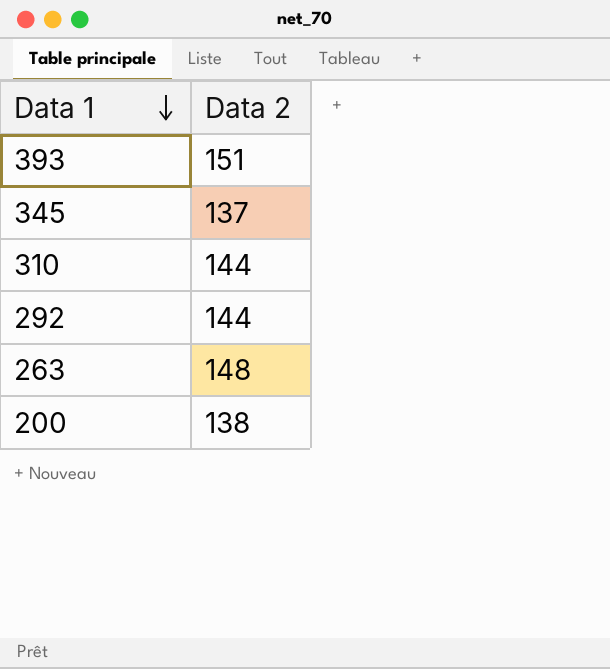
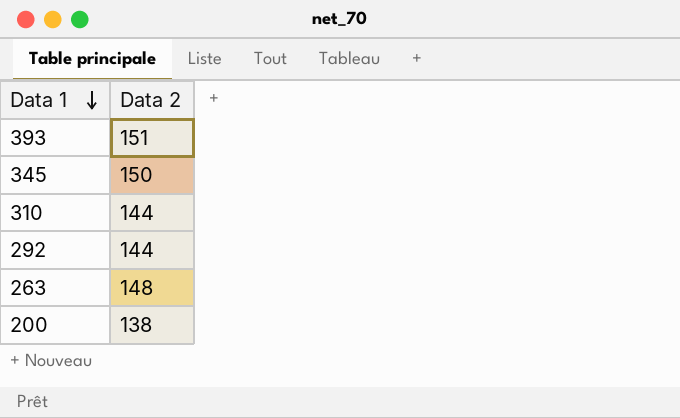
345 | Data 2: 137 -> 150

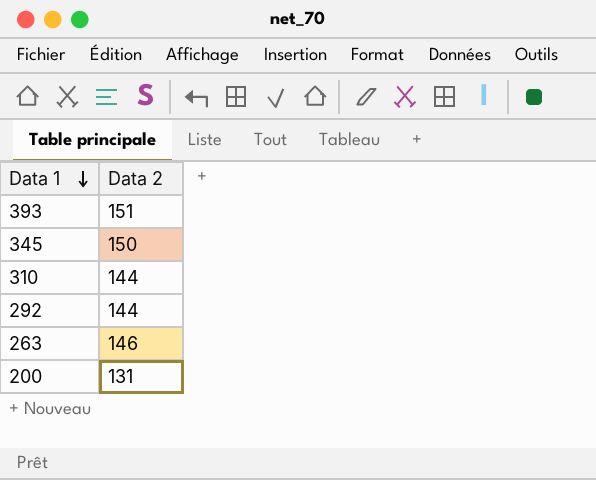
263 | Data 2: 148 -> 146
200 | Data 2: 138 -> 131

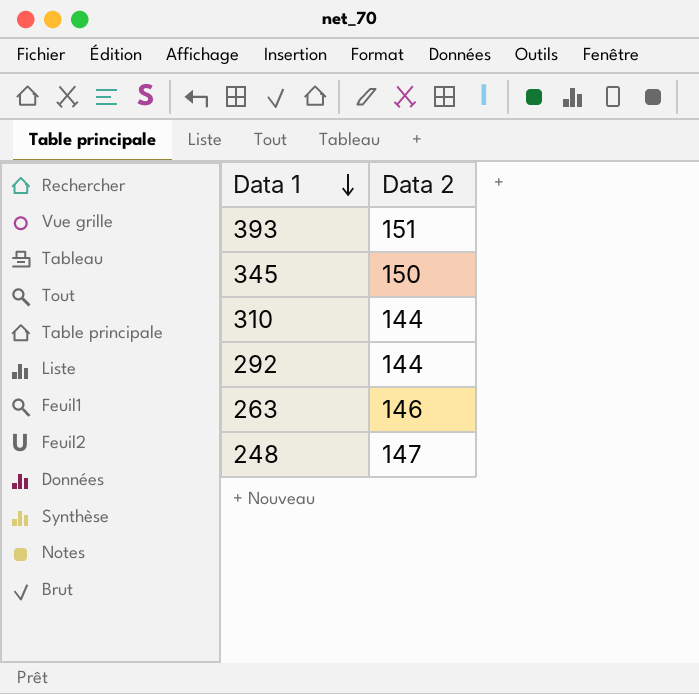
row 200: 131 -> none
row 248: none -> 147

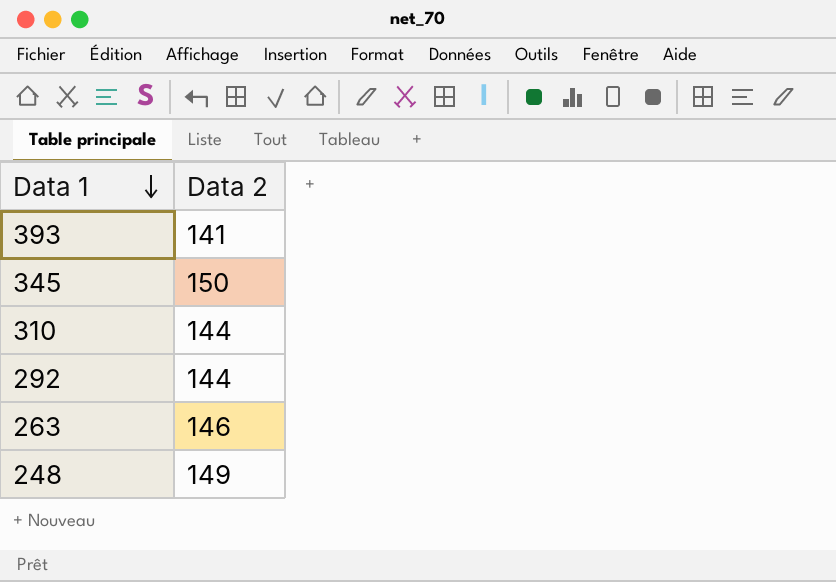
393 | Data 2: 151 -> 141
248 | Data 2: 147 -> 149

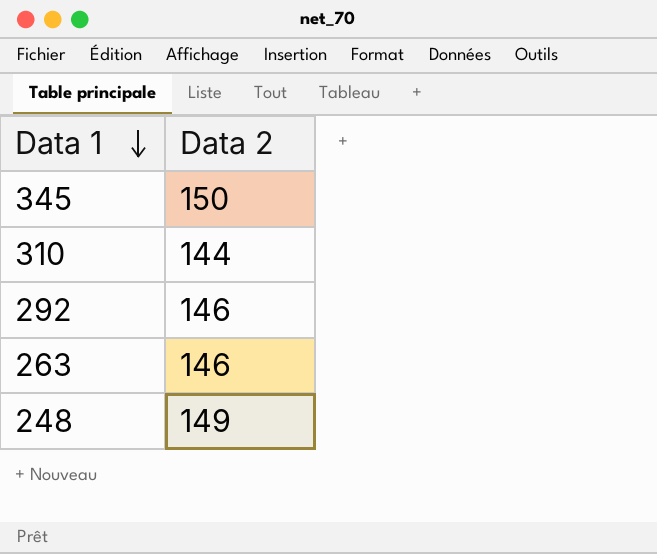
row 393: 141 -> none
292 | Data 2: 144 -> 146

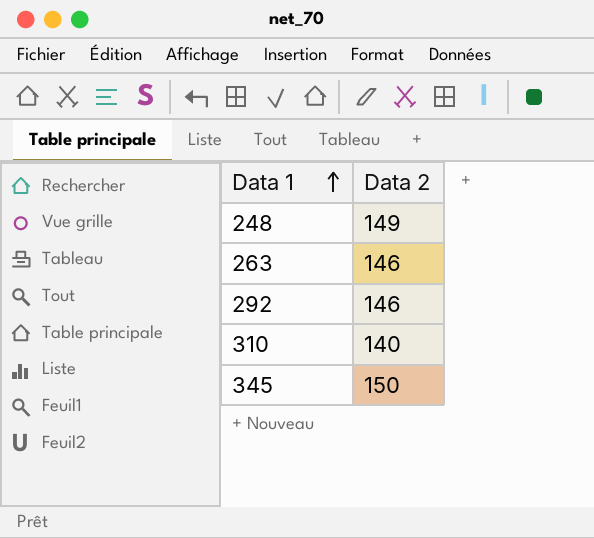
row order: Data 1 descending -> Data 1 ascending
310 | Data 2: 144 -> 140

